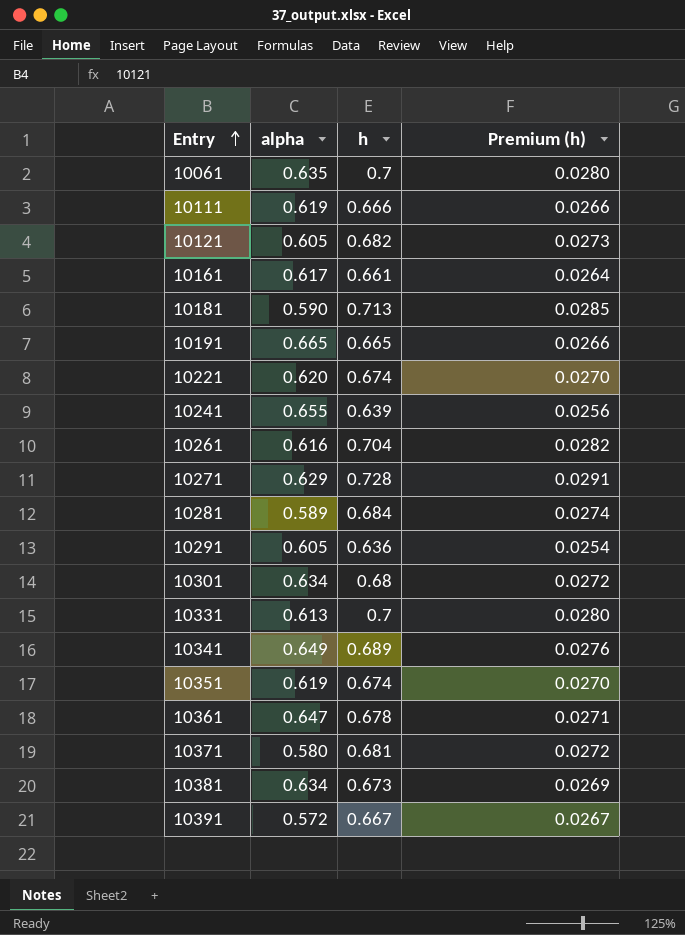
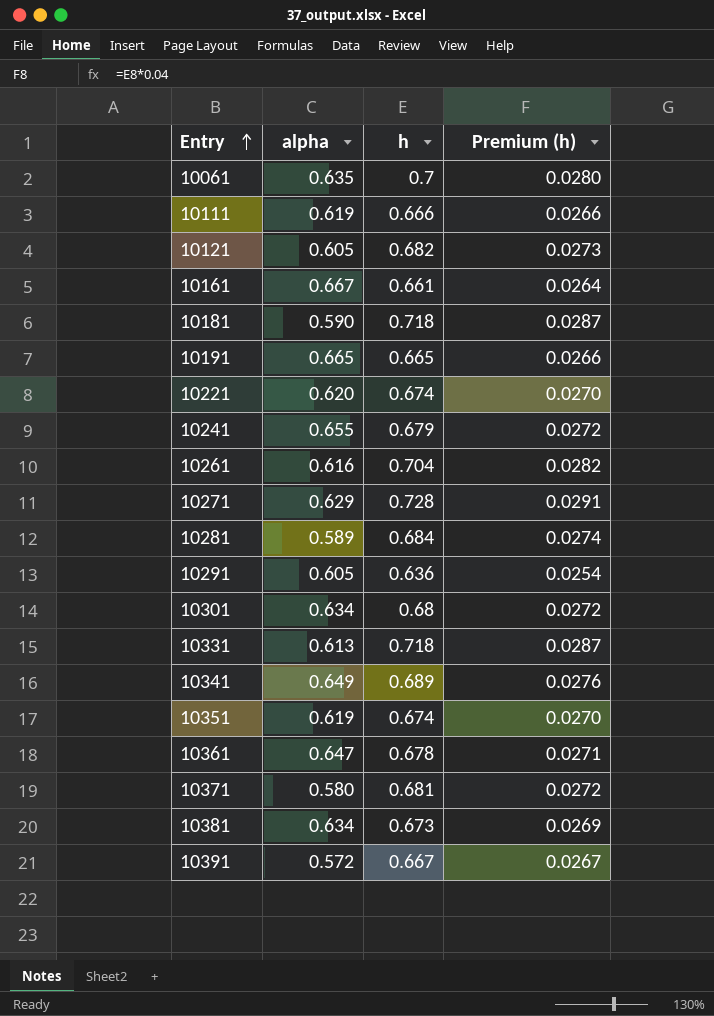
10161 | alpha: 0.617 -> 0.667
10181 | h: 0.713 -> 0.718
10181 | Premium (h): 0.0285 -> 0.0287
10241 | h: 0.639 -> 0.679
10241 | Premium (h): 0.0256 -> 0.0272
10331 | h: 0.7 -> 0.718
10331 | Premium (h): 0.0280 -> 0.0287

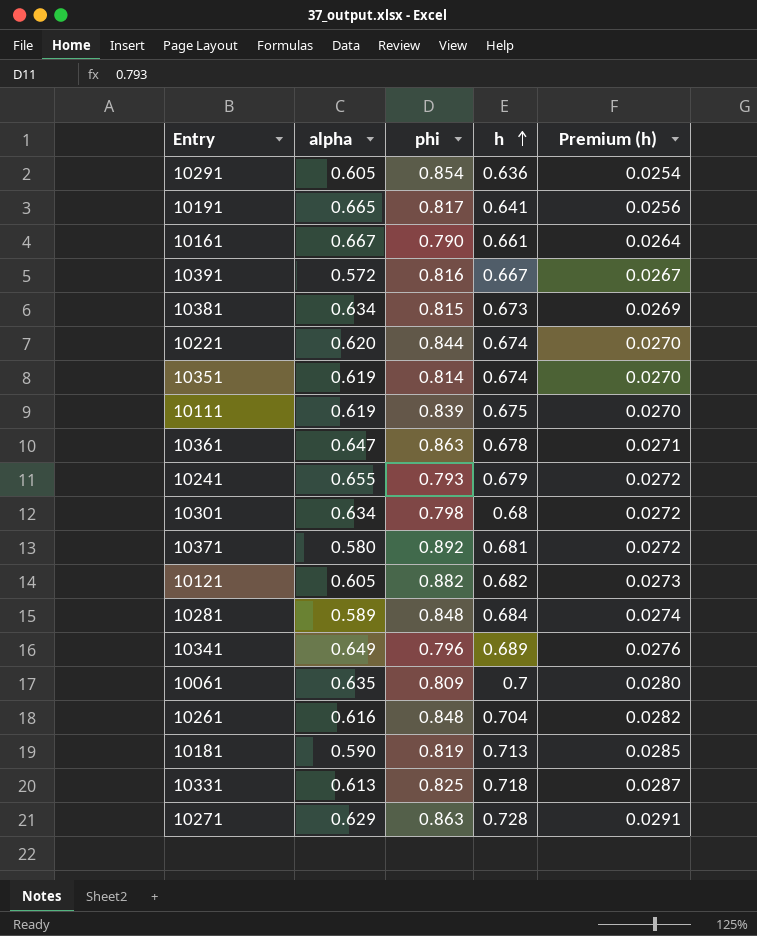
row order: Entry ascending -> h ascending
column phi | position: none -> 3
10191 | h: 0.665 -> 0.641
10191 | Premium (h): 0.0266 -> 0.0256
10111 | h: 0.666 -> 0.675
10111 | Premium (h): 0.0266 -> 0.0270
10181 | h: 0.718 -> 0.713
10181 | Premium (h): 0.0287 -> 0.0285

